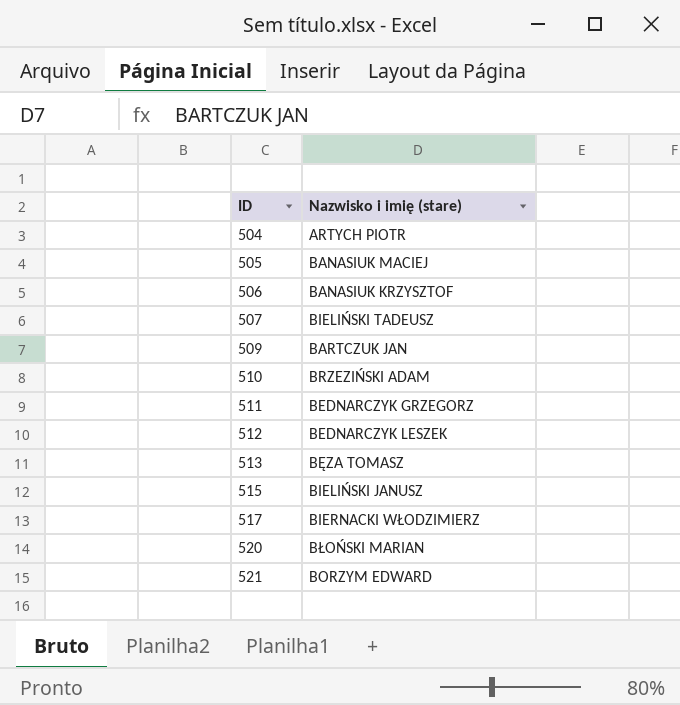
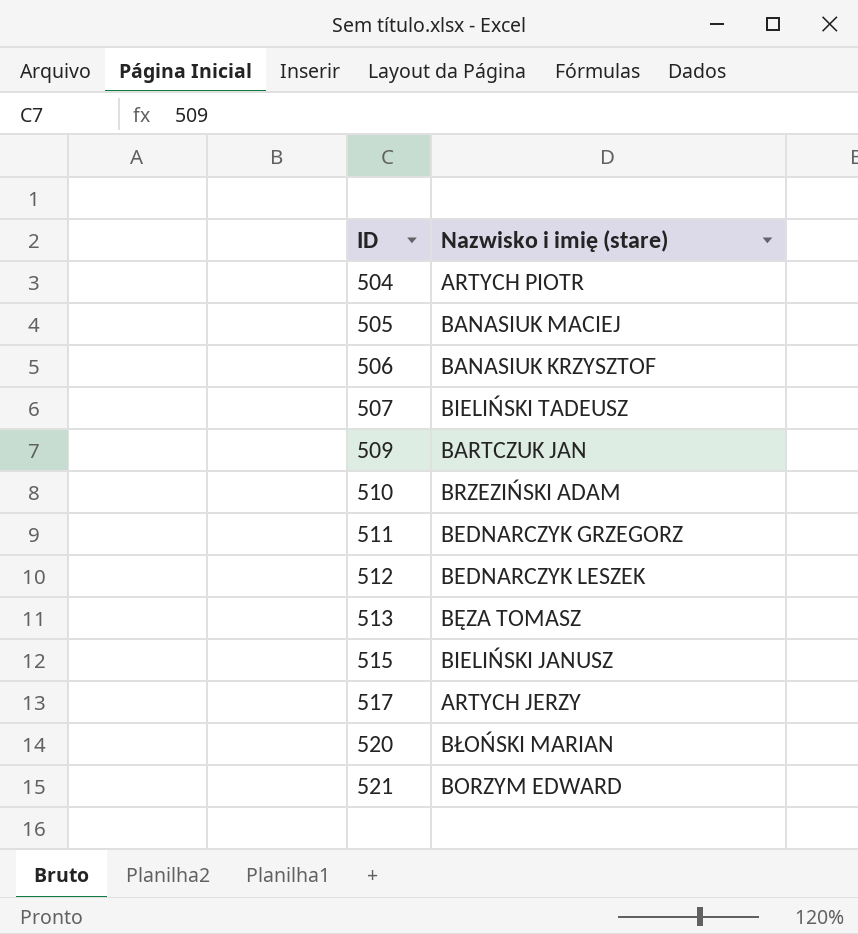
517 | Nazwisko i imię (stare): BIERNACKI WŁODZIMIERZ -> ARTYCH JERZY

